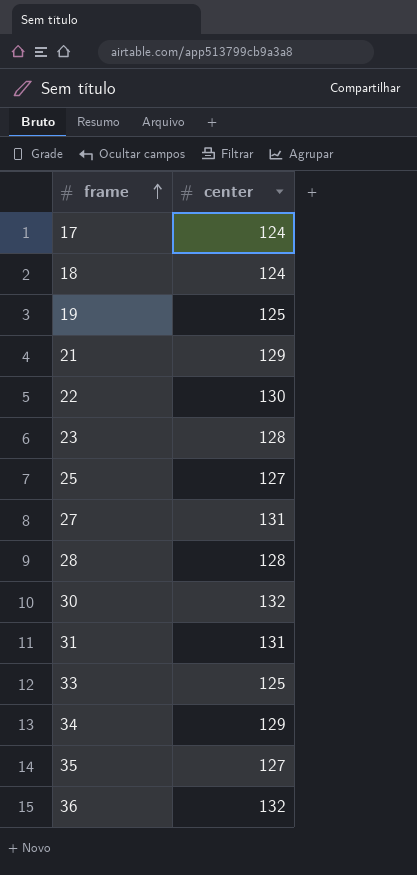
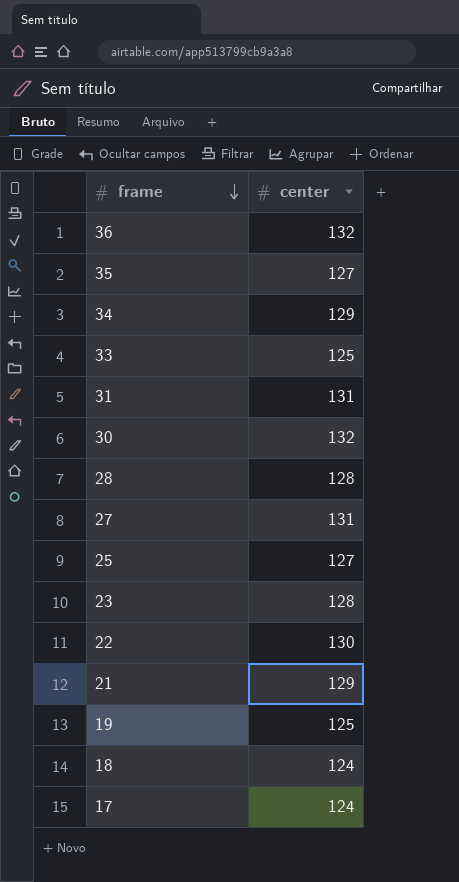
row order: frame ascending -> frame descending

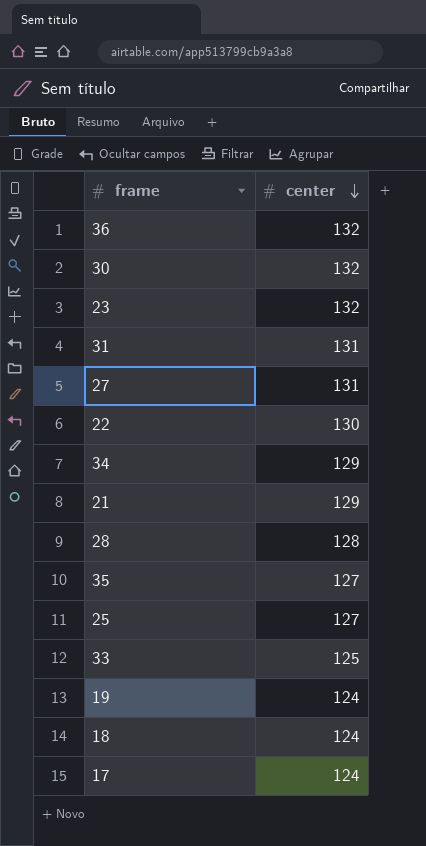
row order: frame descending -> center descending
23 | center: 128 -> 132
19 | center: 125 -> 124

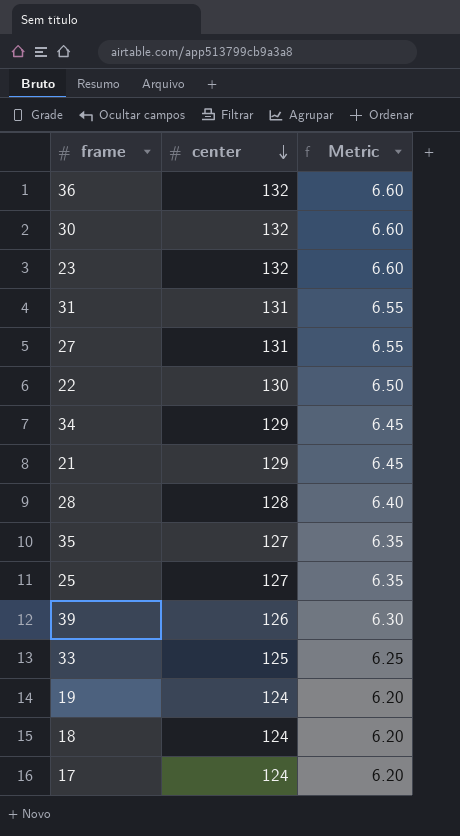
column Metric | formula: none -> [center] * 0.05
row 39: none -> 126 | 6.30

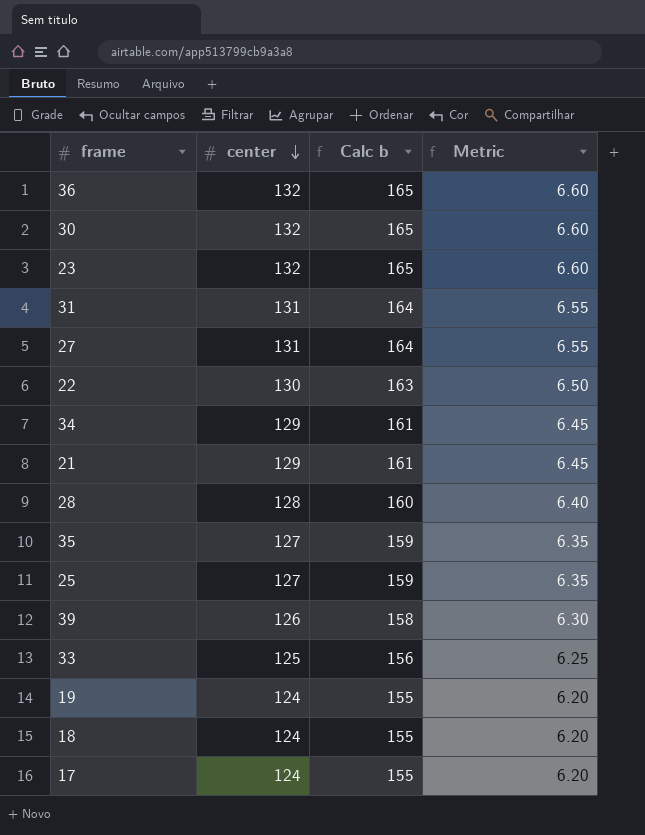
column Calc b | formula: none -> [center] * 1.25

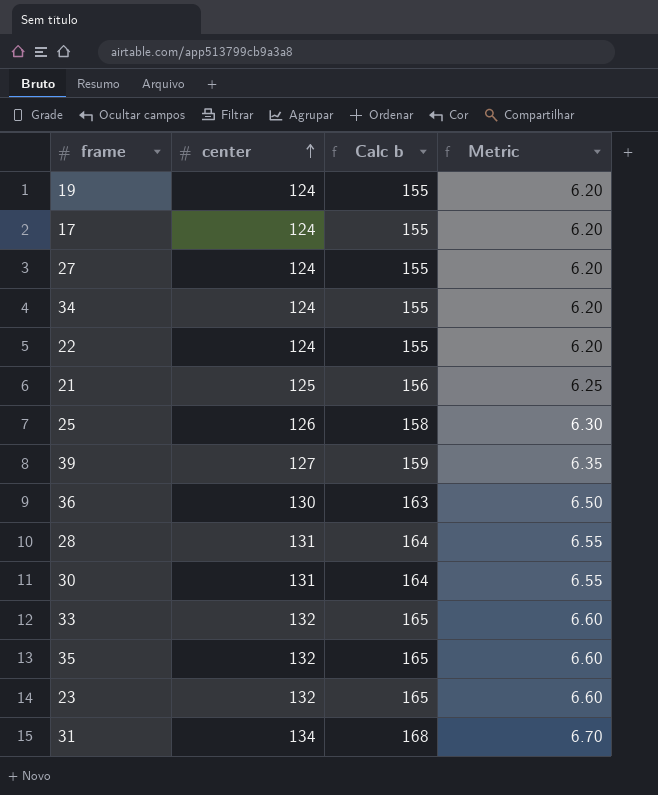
row order: center descending -> center ascending
row 18: 124 | 155 | 6.20 -> none
27 | center: 131 -> 124
27 | Calc b: 164 -> 155
27 | Metric: 6.55 -> 6.20
34 | center: 129 -> 124
34 | Calc b: 161 -> 155
34 | Metric: 6.45 -> 6.20
22 | center: 130 -> 124
22 | Calc b: 163 -> 155
22 | Metric: 6.50 -> 6.20
21 | center: 129 -> 125
21 | Calc b: 161 -> 156
21 | Metric: 6.45 -> 6.25
25 | center: 127 -> 126
25 | Calc b: 159 -> 158
25 | Metric: 6.35 -> 6.30
39 | center: 126 -> 127
39 | Calc b: 158 -> 159
39 | Metric: 6.30 -> 6.35
36 | center: 132 -> 130
36 | Calc b: 165 -> 163
36 | Metric: 6.60 -> 6.50
28 | center: 128 -> 131
28 | Calc b: 160 -> 164
28 | Metric: 6.40 -> 6.55
30 | center: 132 -> 131
30 | Calc b: 165 -> 164
30 | Metric: 6.60 -> 6.55
33 | center: 125 -> 132
33 | Calc b: 156 -> 165
33 | Metric: 6.25 -> 6.60
35 | center: 127 -> 132
35 | Calc b: 159 -> 165
35 | Metric: 6.35 -> 6.60
31 | center: 131 -> 134
31 | Calc b: 164 -> 168
31 | Metric: 6.55 -> 6.70

